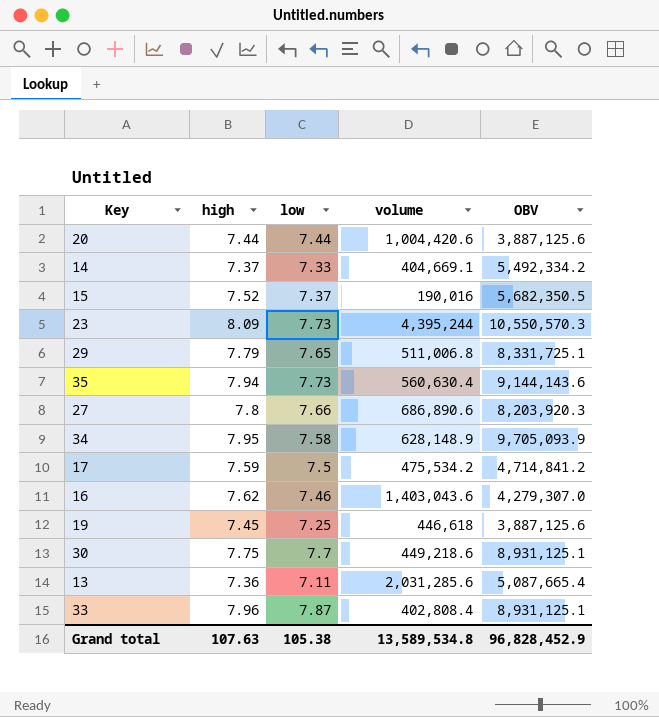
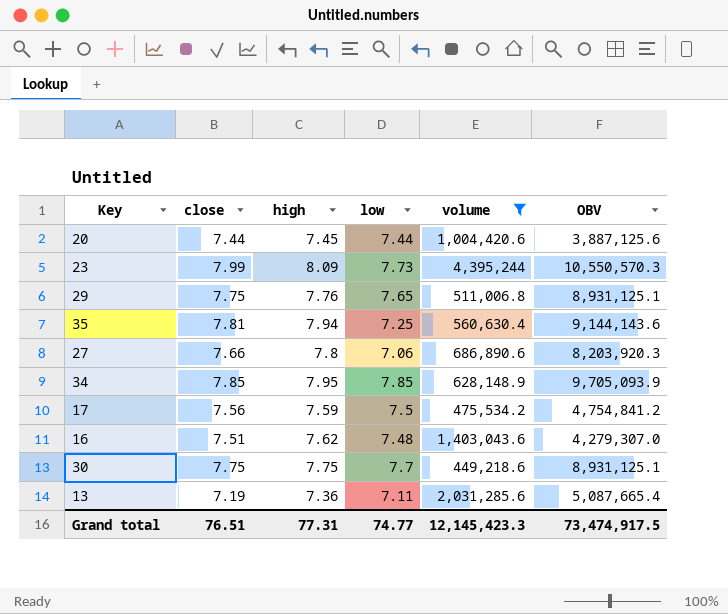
filter: none -> volume >= 449,218.6
column close | position: none -> 2
20 | high: 7.44 -> 7.45
29 | high: 7.79 -> 7.76
29 | OBV: 8,331,725.1 -> 8,931,125.1
35 | low: 7.73 -> 7.25
27 | low: 7.66 -> 7.06
34 | low: 7.58 -> 7.85
17 | OBV: 4,714,841.2 -> 4,754,841.2
16 | low: 7.46 -> 7.48
Grand total | high: 107.63 -> 77.31
Grand total | low: 105.38 -> 74.77
Grand total | volume: 13,589,534.8 -> 12,145,423.3
Grand total | OBV: 96,828,452.9 -> 73,474,917.5

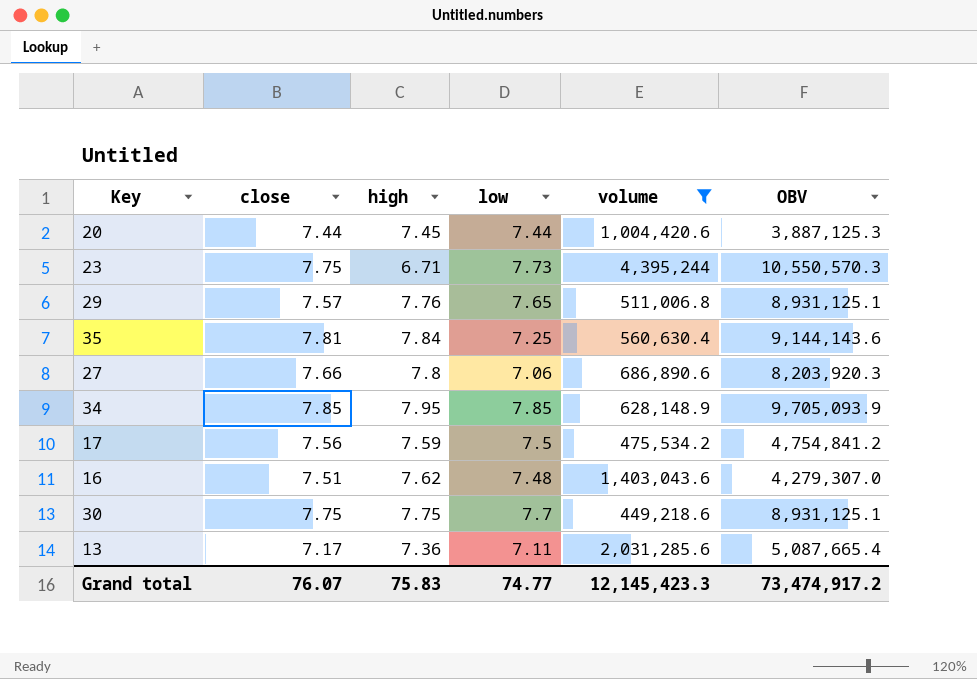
20 | OBV: 3,887,125.6 -> 3,887,125.3
23 | close: 7.99 -> 7.75
23 | high: 8.09 -> 6.71
29 | close: 7.75 -> 7.57
35 | high: 7.94 -> 7.84
13 | close: 7.19 -> 7.17
Grand total | close: 76.51 -> 76.07
Grand total | high: 77.31 -> 75.83
Grand total | OBV: 73,474,917.5 -> 73,474,917.2

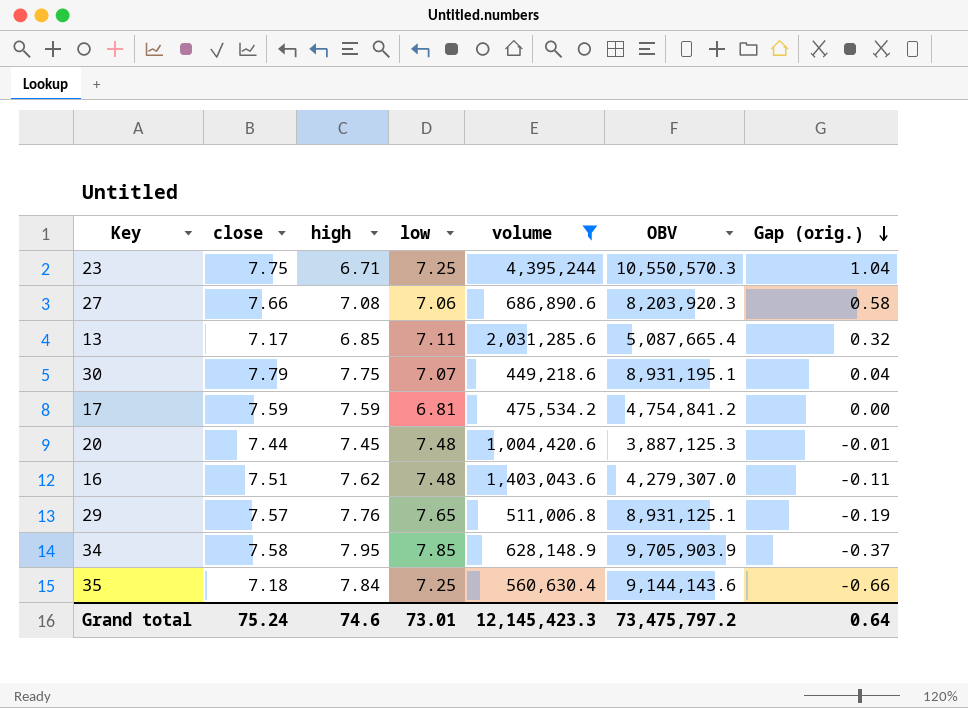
row order: none -> Gap (orig.) descending
column Gap (orig.) | formula: none -> [close] - [high]
23 | low: 7.73 -> 7.25
27 | high: 7.8 -> 7.08
13 | high: 7.36 -> 6.85
30 | close: 7.75 -> 7.79
30 | low: 7.7 -> 7.07
30 | OBV: 8,931,125.1 -> 8,931,195.1
17 | close: 7.56 -> 7.59
17 | low: 7.5 -> 6.81
20 | low: 7.44 -> 7.48
34 | close: 7.85 -> 7.58
34 | OBV: 9,705,093.9 -> 9,705,903.9
35 | close: 7.81 -> 7.18
Grand total | close: 76.07 -> 75.24
Grand total | high: 75.83 -> 74.6
Grand total | low: 74.77 -> 73.01
Grand total | OBV: 73,474,917.2 -> 73,475,797.2

